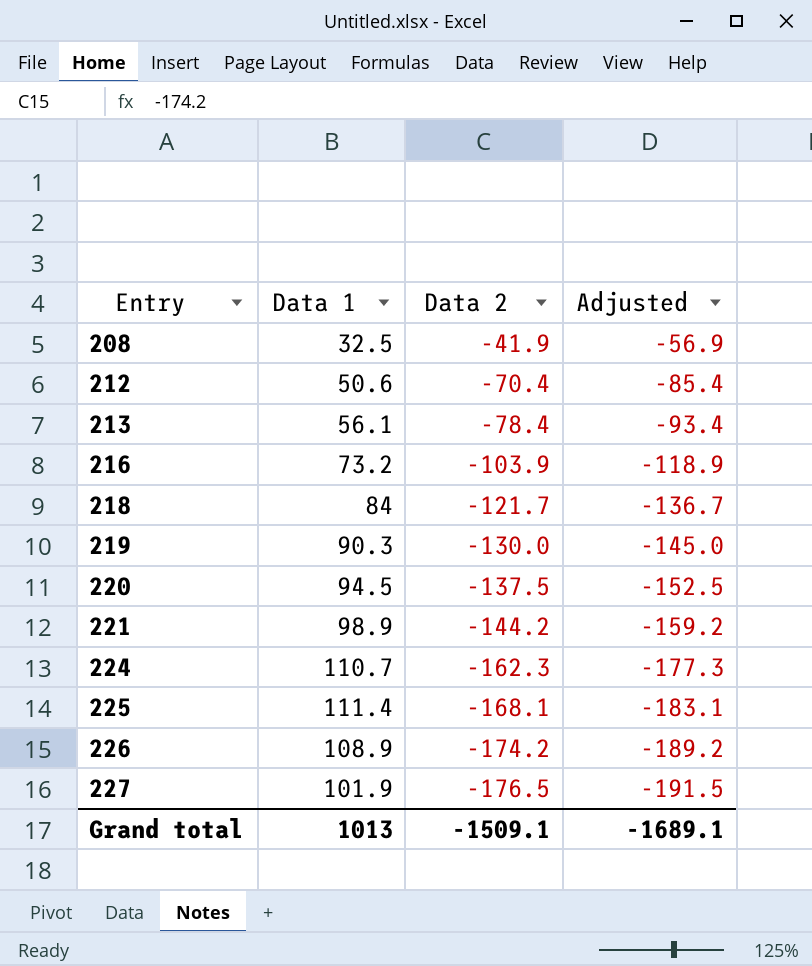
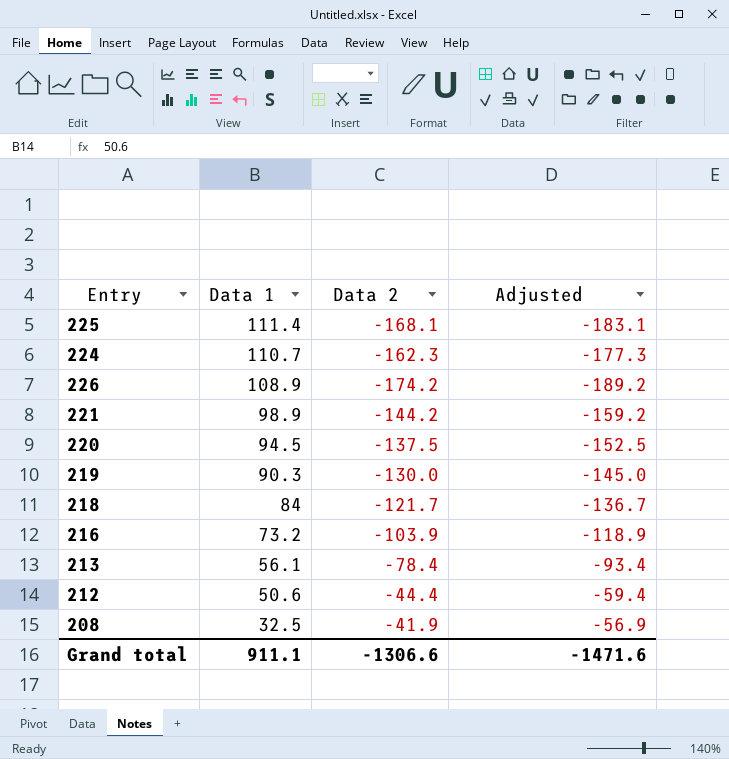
row order: Entry ascending -> Data 1 descending
row 227: 101.9 | -176.5 | -191.5 -> none
212 | Data 2: -70.4 -> -44.4
212 | Adjusted: -85.4 -> -59.4
Grand total | Data 1: 1013 -> 911.1
Grand total | Data 2: -1509.1 -> -1306.6
Grand total | Adjusted: -1689.1 -> -1471.6

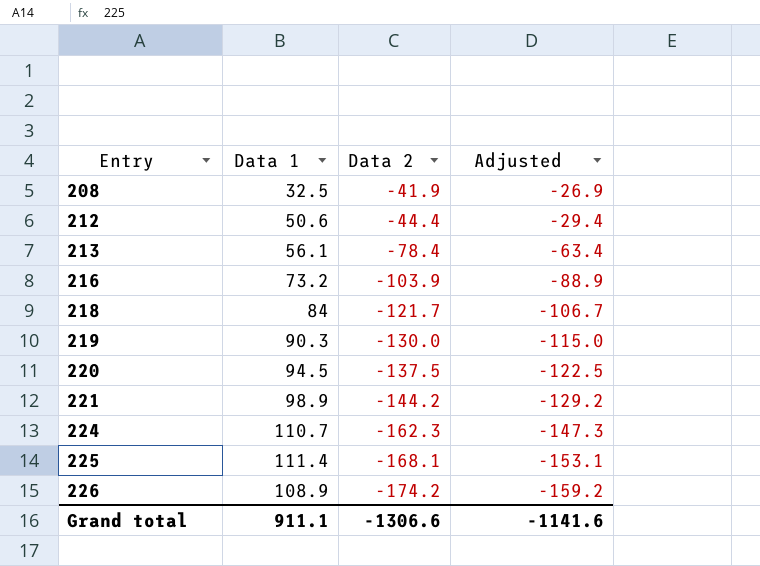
row order: Data 1 descending -> Entry ascending
column Adjusted | formula: [Data 2] - 15 -> [Data 2] + 15
Grand total | Adjusted: -1471.6 -> -1141.6

